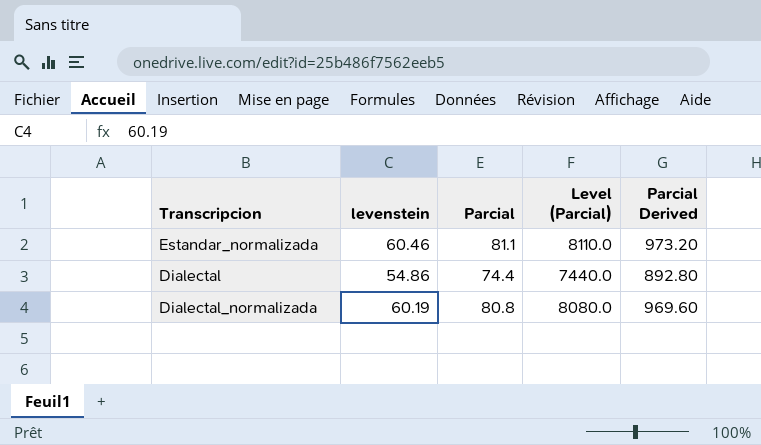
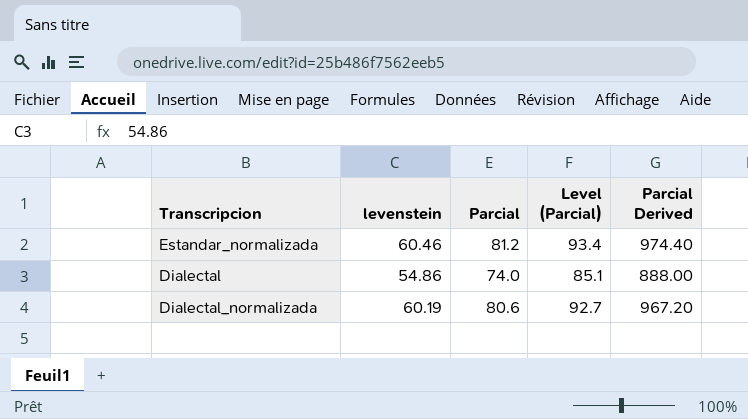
column Level (Parcial) | formula: [Parcial] * 100 -> [Parcial] * 1.15
Estandar_normalizada | Parcial: 81.1 -> 81.2
Estandar_normalizada | Parcial Derived: 973.20 -> 974.40
Dialectal | Parcial: 74.4 -> 74.0
Dialectal | Parcial Derived: 892.80 -> 888.00
Dialectal_normalizada | Parcial: 80.8 -> 80.6
Dialectal_normalizada | Parcial Derived: 969.60 -> 967.20

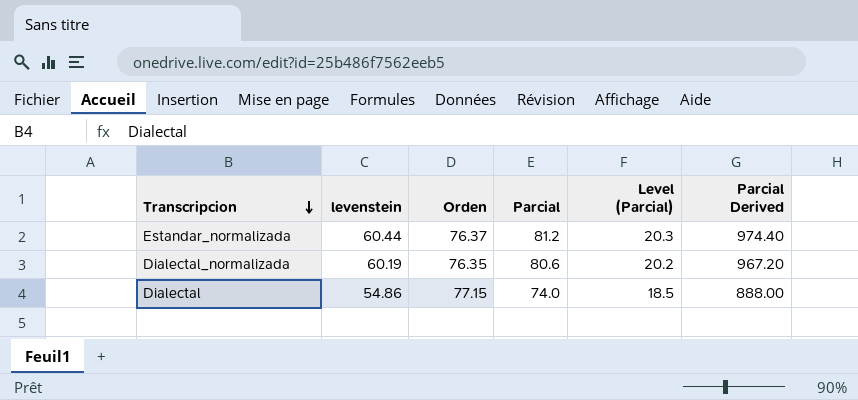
row order: none -> Transcripcion descending
column Orden | position: none -> 3
column Level (Parcial) | formula: [Parcial] * 1.15 -> [Parcial] * 0.25
Estandar_normalizada | levenstein: 60.46 -> 60.44

